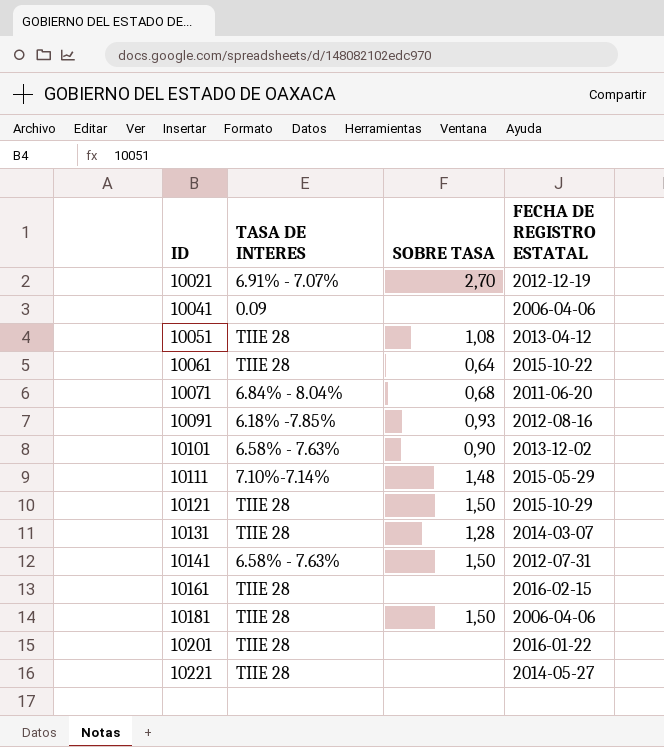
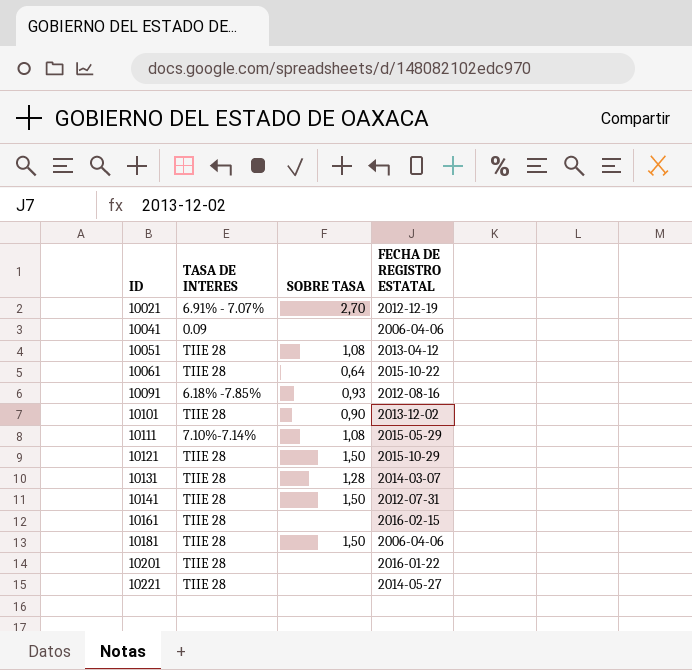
row 10071: 6.84% - 8.04% | 0,68 | 2011-06-20 -> none
10101 | TASA DE INTERES: 6.58% - 7.63% -> TIIE 28
10111 | SOBRE TASA: 1,48 -> 1,08
10141 | TASA DE INTERES: 6.58% - 7.63% -> TIIE 28

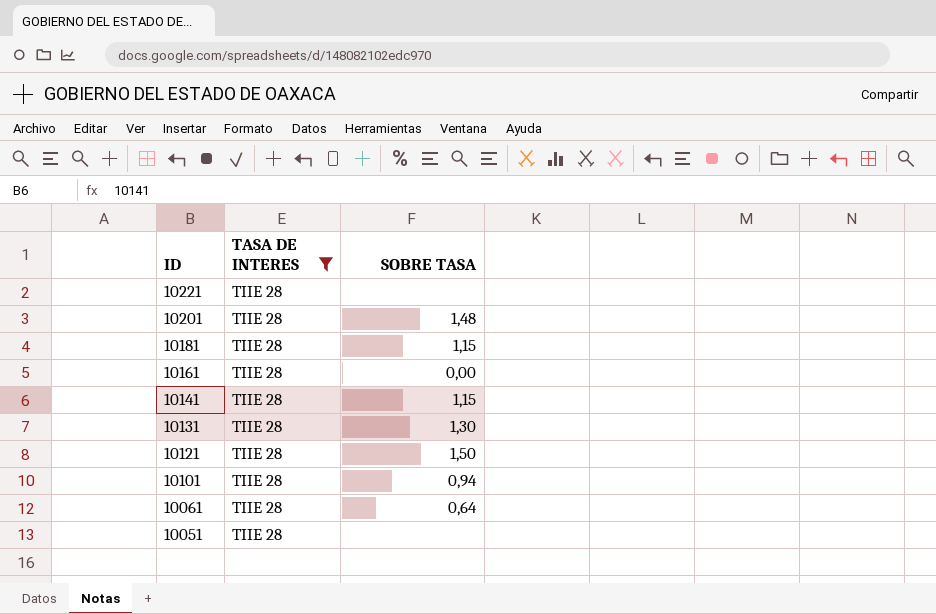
filter: none -> TASA DE INTERES = TIIE 28
row order: ID ascending -> ID descending
column FECHA DE REGISTRO ESTATAL | position: 4 -> none
10201 | SOBRE TASA: none -> 1,48
10181 | SOBRE TASA: 1,50 -> 1,15
10161 | SOBRE TASA: none -> 0,00
10141 | SOBRE TASA: 1,50 -> 1,15
10131 | SOBRE TASA: 1,28 -> 1,30
10101 | SOBRE TASA: 0,90 -> 0,94
10051 | SOBRE TASA: 1,08 -> none

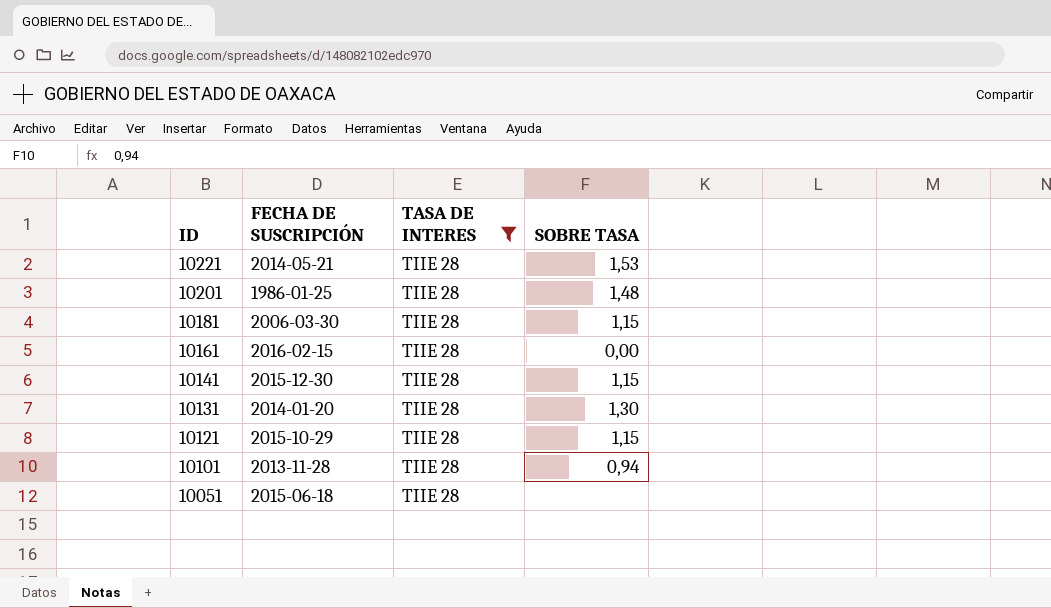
column FECHA DE SUSCRIPCIÓN | position: none -> 2
row 10061: TIIE 28 | 0,64 -> none
10221 | SOBRE TASA: none -> 1,53
10121 | SOBRE TASA: 1,50 -> 1,15

